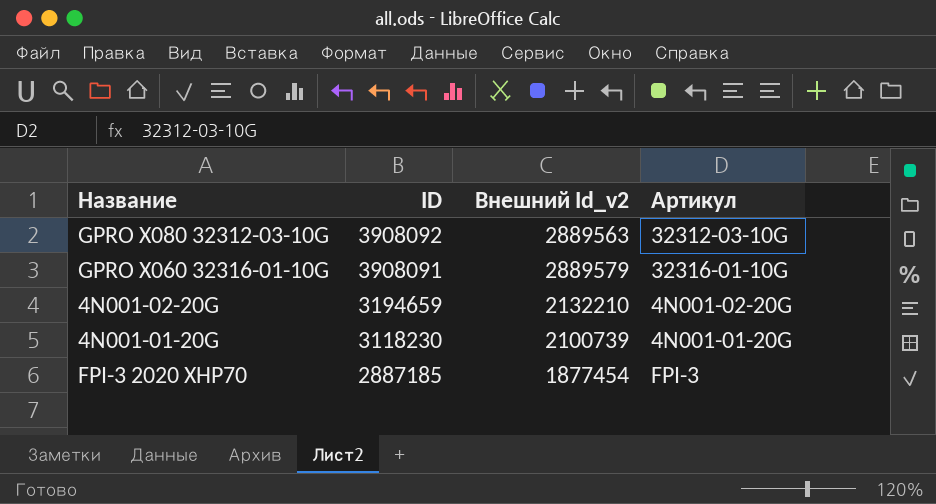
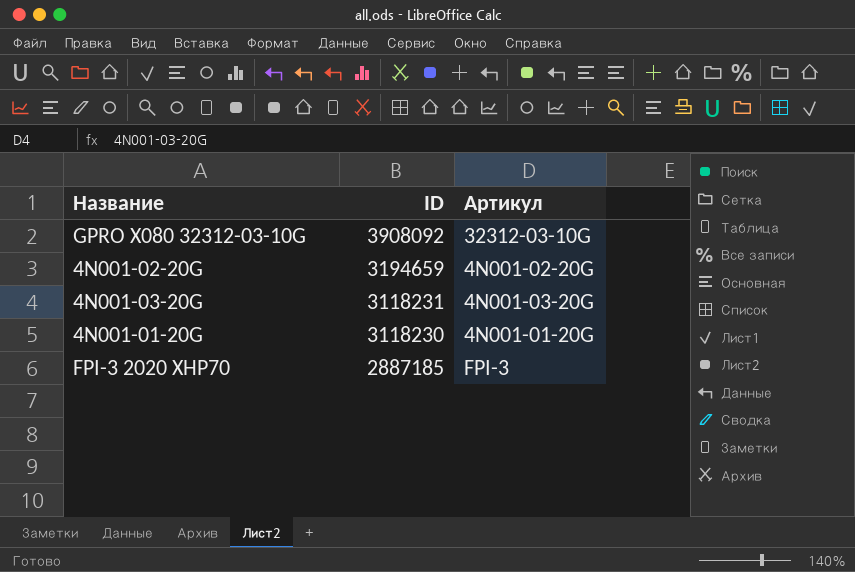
column Внешний Id_v2 | position: 3 -> none
row GPRO X060 32316-01-10G: 3908091 | 2889579 | 32316-01-10G -> none
row 4N001-03-20G: none -> 3118231 | 4N001-03-20G

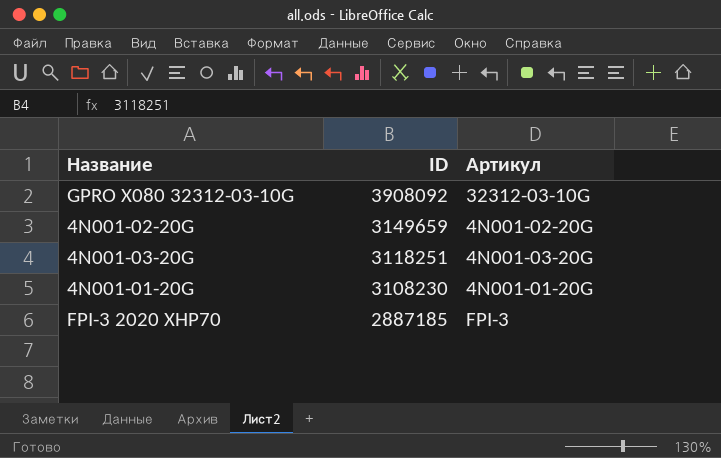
4N001-02-20G | ID: 3194659 -> 3149659
4N001-03-20G | ID: 3118231 -> 3118251
4N001-01-20G | ID: 3118230 -> 3108230

